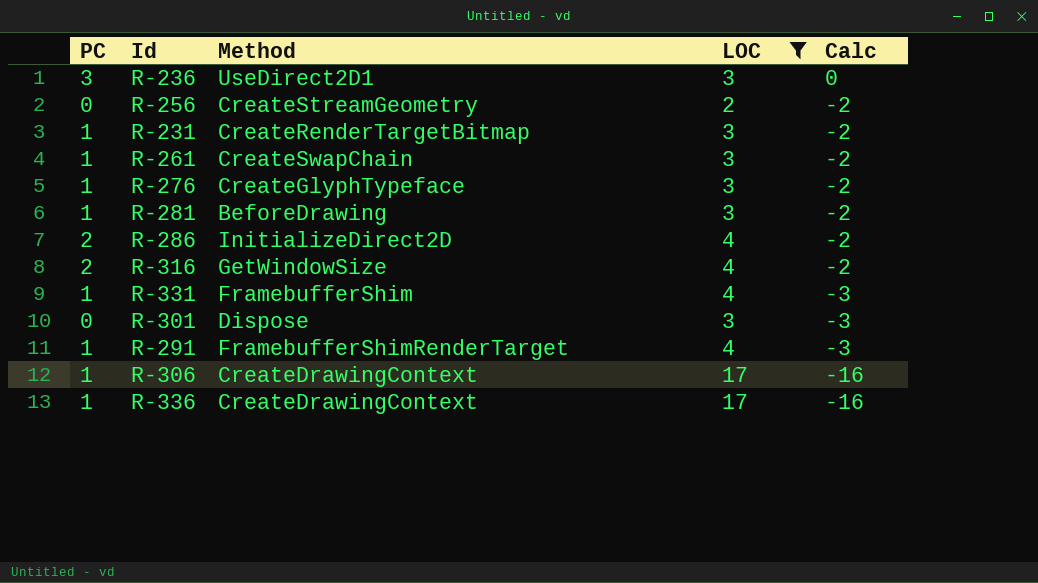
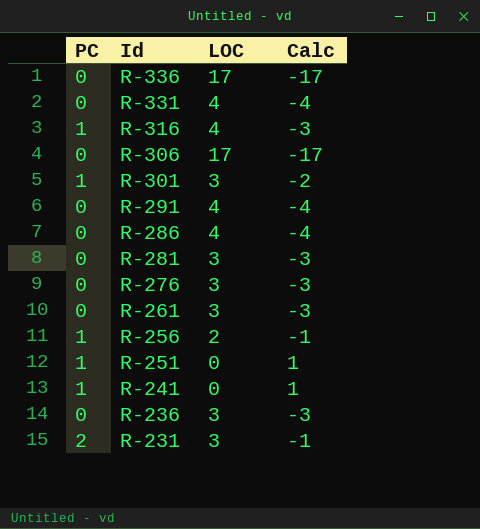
filter: LOC != 0 -> none
row order: Calc descending -> Id descending
column Method | position: 3 -> none
R-336 | PC: 1 -> 0
R-336 | Calc: -16 -> -17
R-331 | PC: 1 -> 0
R-331 | Calc: -3 -> -4
R-316 | PC: 2 -> 1
R-316 | Calc: -2 -> -3
R-306 | PC: 1 -> 0
R-306 | Calc: -16 -> -17
R-301 | PC: 0 -> 1
R-301 | Calc: -3 -> -2
R-291 | PC: 1 -> 0
R-291 | Calc: -3 -> -4
R-286 | PC: 2 -> 0
R-286 | Calc: -2 -> -4
R-281 | PC: 1 -> 0
R-281 | Calc: -2 -> -3
R-276 | PC: 1 -> 0
R-276 | Calc: -2 -> -3
R-261 | PC: 1 -> 0
R-261 | Calc: -2 -> -3
R-256 | PC: 0 -> 1
R-256 | Calc: -2 -> -1
R-236 | PC: 3 -> 0
R-236 | Calc: 0 -> -3
R-231 | PC: 1 -> 2
R-231 | Calc: -2 -> -1

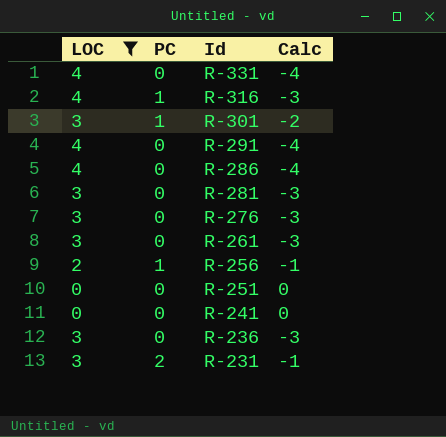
filter: none -> LOC != 17
column LOC | position: 3 -> 1
R-251 | PC: 1 -> 0
R-251 | Calc: 1 -> 0
R-241 | PC: 1 -> 0
R-241 | Calc: 1 -> 0

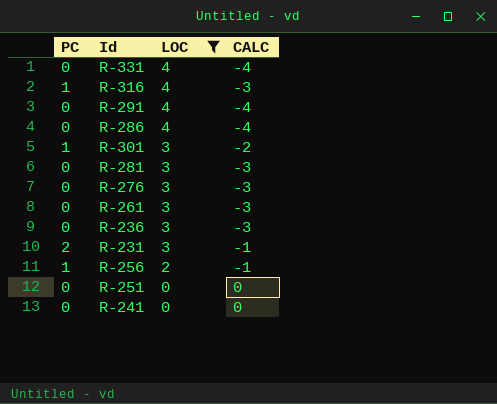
row order: Id descending -> LOC descending
column LOC | position: 1 -> 3
column name: Calc -> CALC

